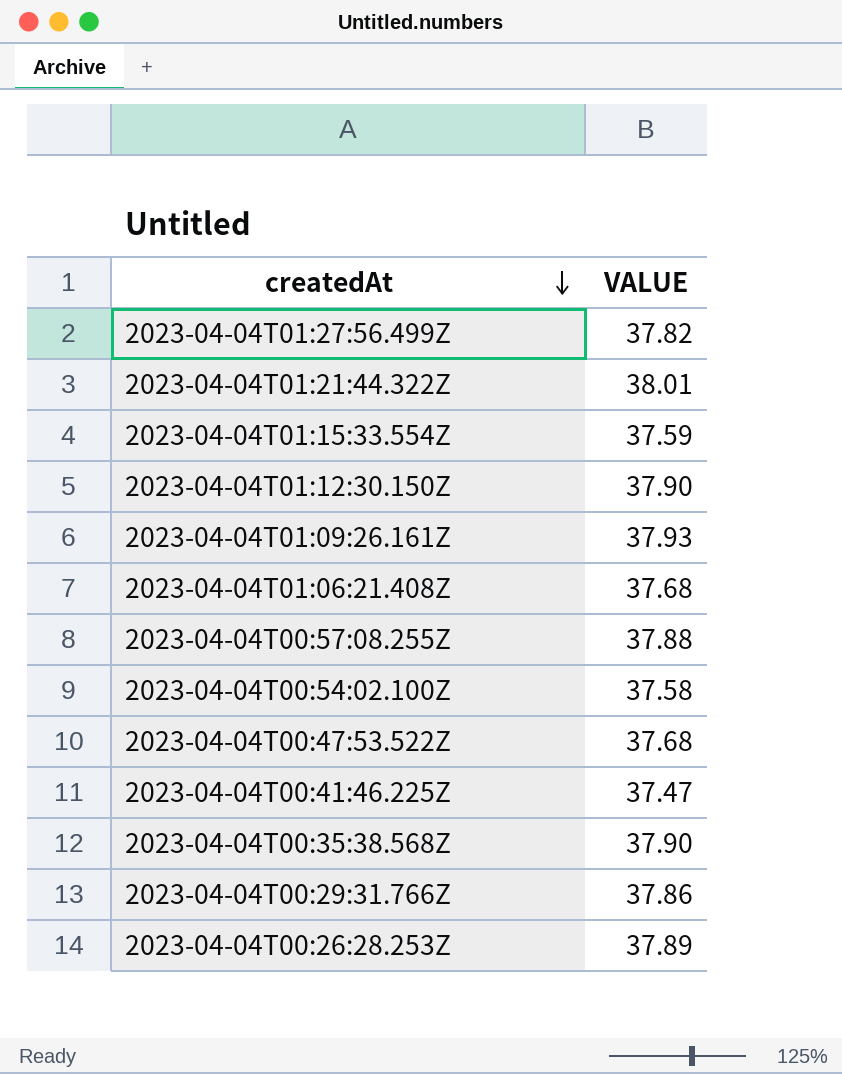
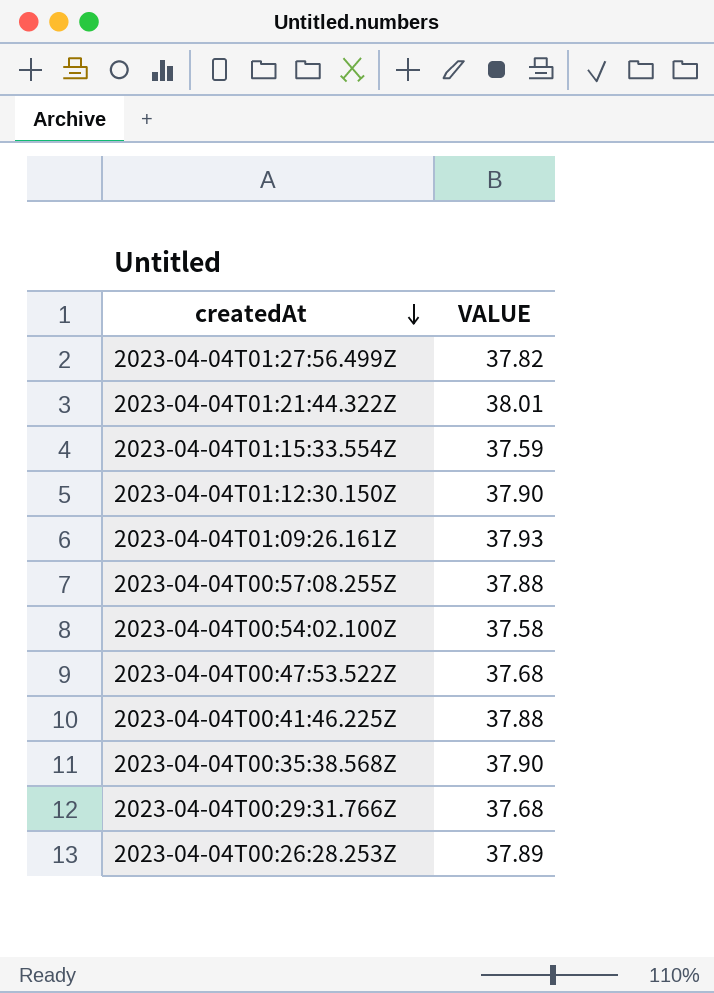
row 2023-04-04T01:06:21.408Z: 37.68 -> none
2023-04-04T00:41:46.225Z | VALUE: 37.47 -> 37.88
2023-04-04T00:29:31.766Z | VALUE: 37.86 -> 37.68

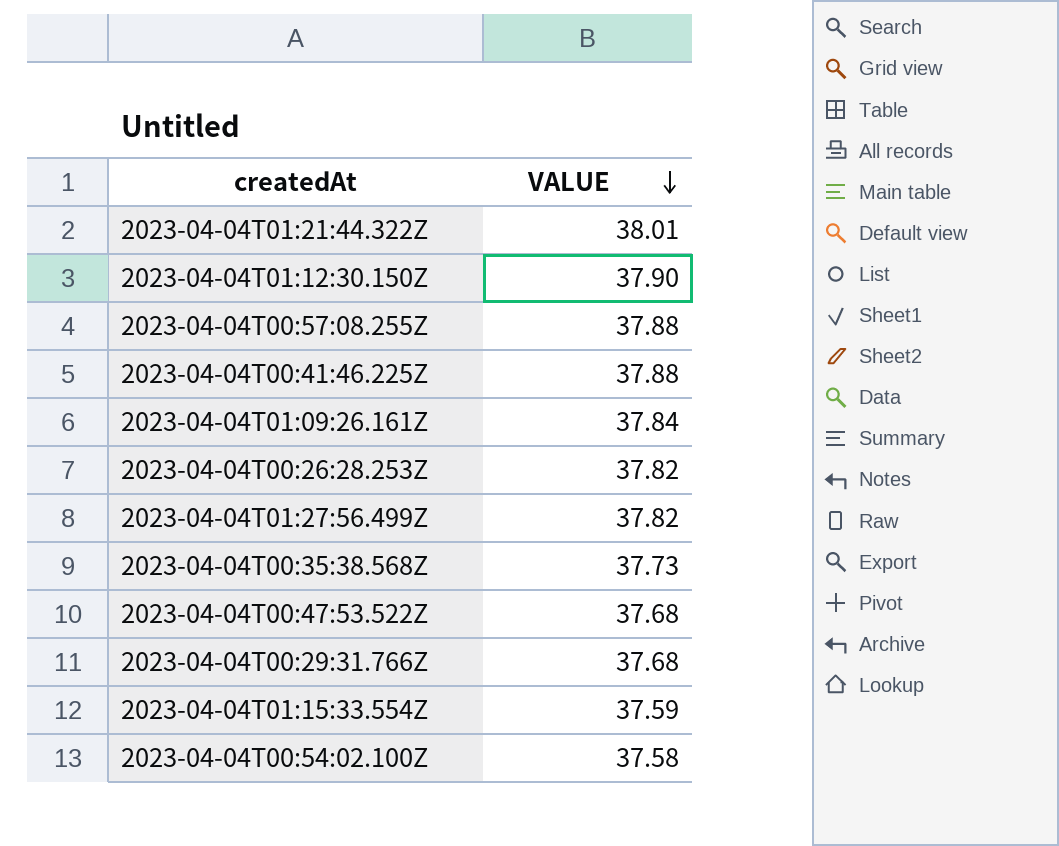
row order: createdAt descending -> VALUE descending
2023-04-04T01:09:26.161Z | VALUE: 37.93 -> 37.84
2023-04-04T00:26:28.253Z | VALUE: 37.89 -> 37.82
2023-04-04T00:35:38.568Z | VALUE: 37.90 -> 37.73

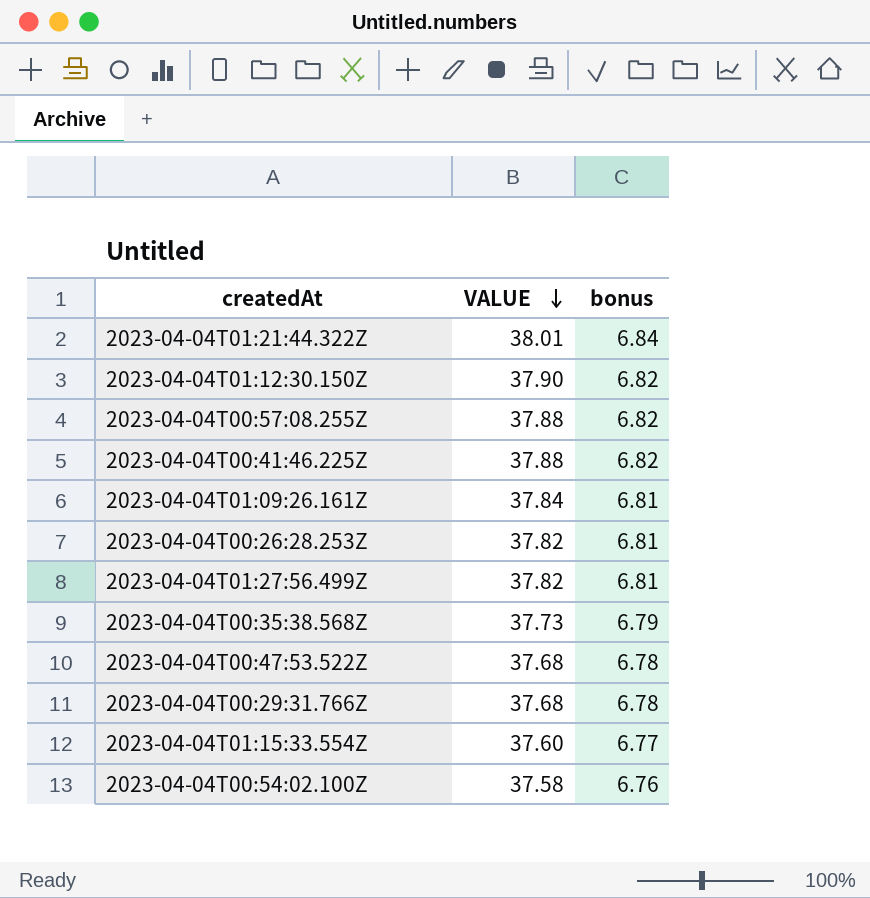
column bonus | formula: none -> [VALUE] * 0.18
2023-04-04T01:15:33.554Z | VALUE: 37.59 -> 37.60

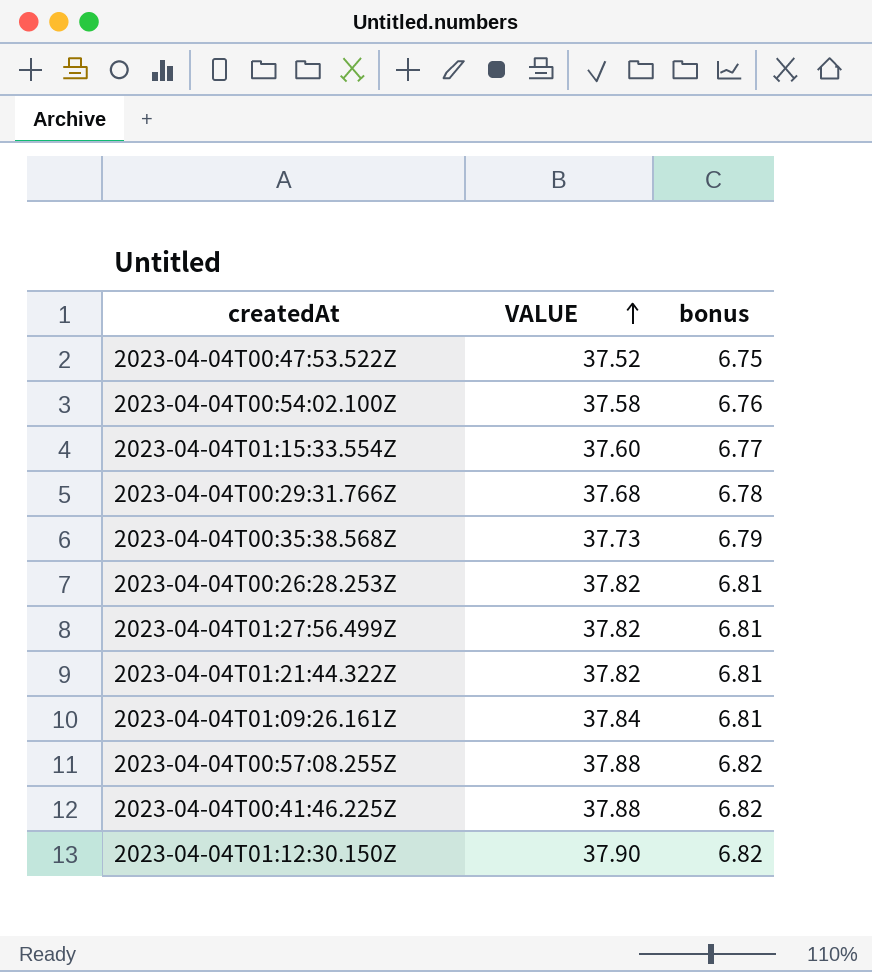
row order: VALUE descending -> VALUE ascending
2023-04-04T00:47:53.522Z | VALUE: 37.68 -> 37.52
2023-04-04T00:47:53.522Z | bonus: 6.78 -> 6.75
2023-04-04T01:21:44.322Z | VALUE: 38.01 -> 37.82
2023-04-04T01:21:44.322Z | bonus: 6.84 -> 6.81

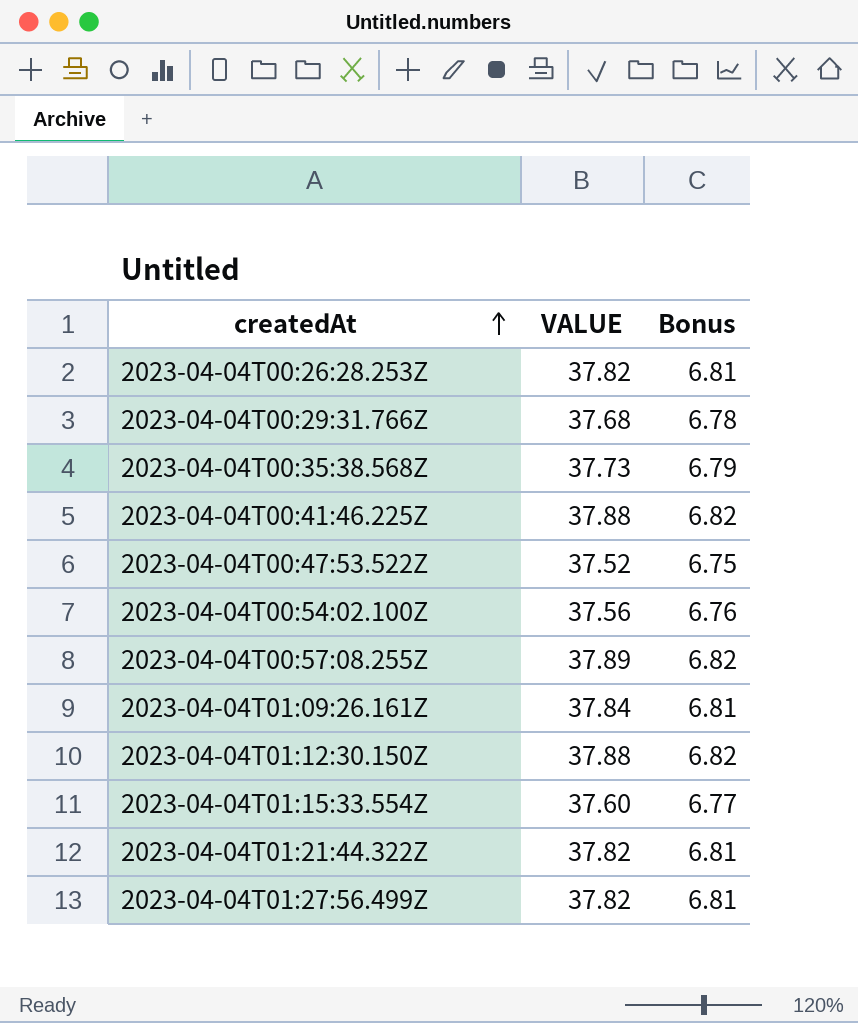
row order: VALUE ascending -> createdAt ascending
column name: bonus -> Bonus
2023-04-04T00:54:02.100Z | VALUE: 37.58 -> 37.56
2023-04-04T00:57:08.255Z | VALUE: 37.88 -> 37.89
2023-04-04T01:12:30.150Z | VALUE: 37.90 -> 37.88

